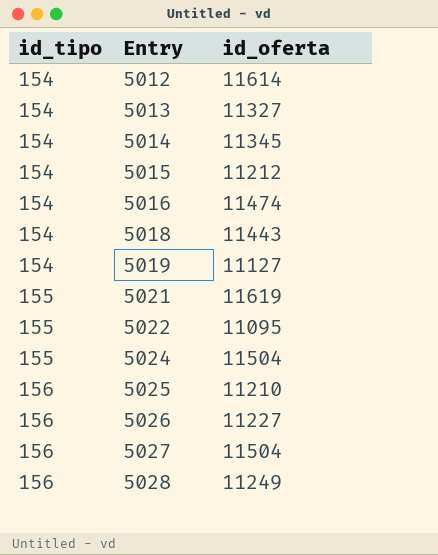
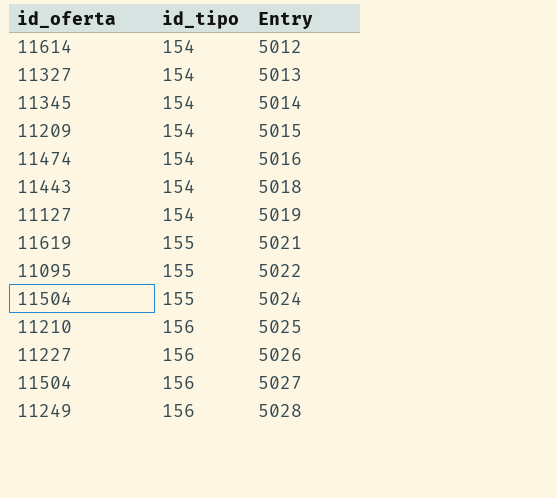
column id_oferta | position: 3 -> 1
5015 | id_oferta: 11212 -> 11209

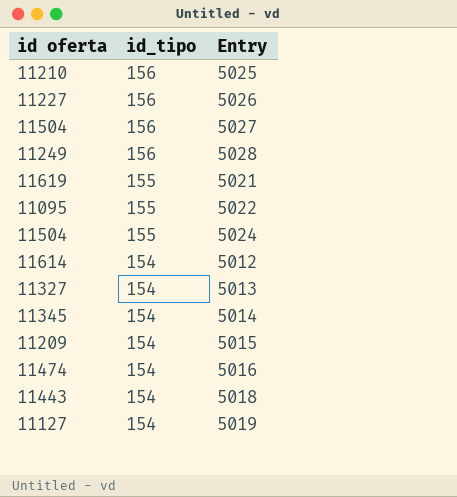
row order: id_tipo ascending -> id_tipo descending
column name: id_oferta -> id oferta

